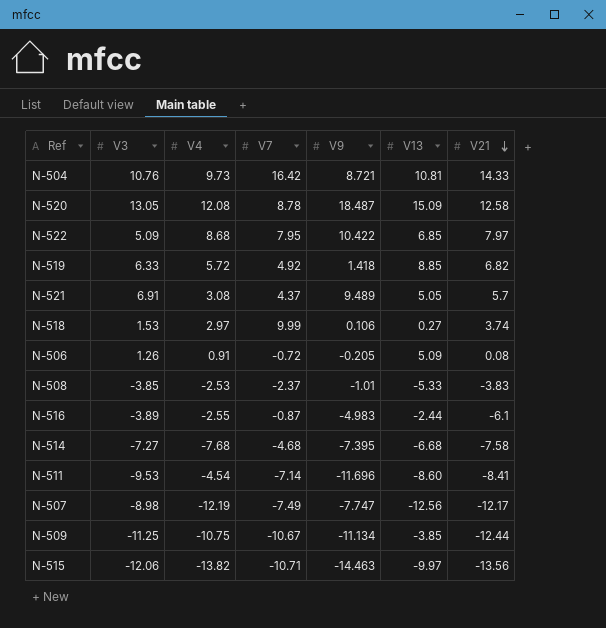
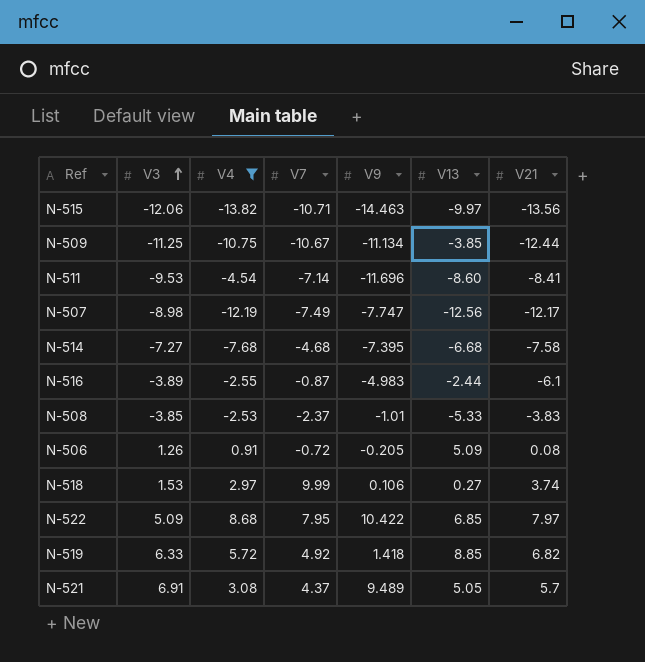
filter: none -> V4 <= 8.68
row order: V21 descending -> V3 ascending

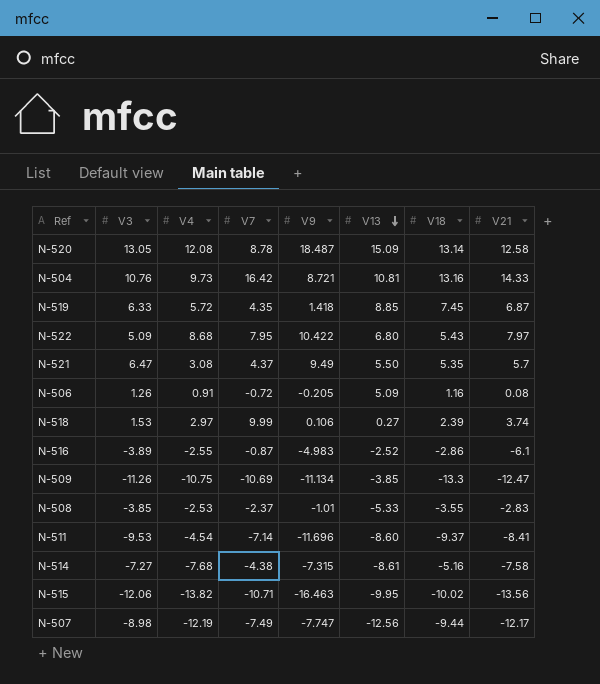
filter: V4 <= 8.68 -> none
row order: V3 ascending -> V13 descending
column V18 | position: none -> 7
N-519 | V7: 4.92 -> 4.35
N-519 | V21: 6.82 -> 6.87
N-522 | V13: 6.85 -> 6.80
N-521 | V3: 6.91 -> 6.47
N-521 | V9: 9.489 -> 9.49
N-521 | V13: 5.05 -> 5.50
N-516 | V13: -2.44 -> -2.52
N-509 | V3: -11.25 -> -11.26
N-509 | V7: -10.67 -> -10.69
N-509 | V21: -12.44 -> -12.47
N-508 | V21: -3.83 -> -2.83
N-514 | V7: -4.68 -> -4.38
N-514 | V9: -7.395 -> -7.315
N-514 | V13: -6.68 -> -8.61
N-515 | V9: -14.463 -> -16.463
N-515 | V13: -9.97 -> -9.95

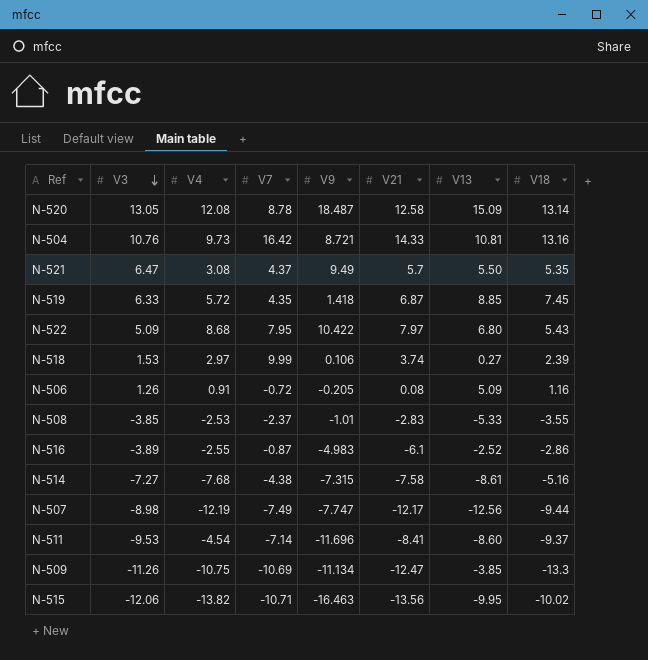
row order: V13 descending -> V3 descending
column V21 | position: 8 -> 6

